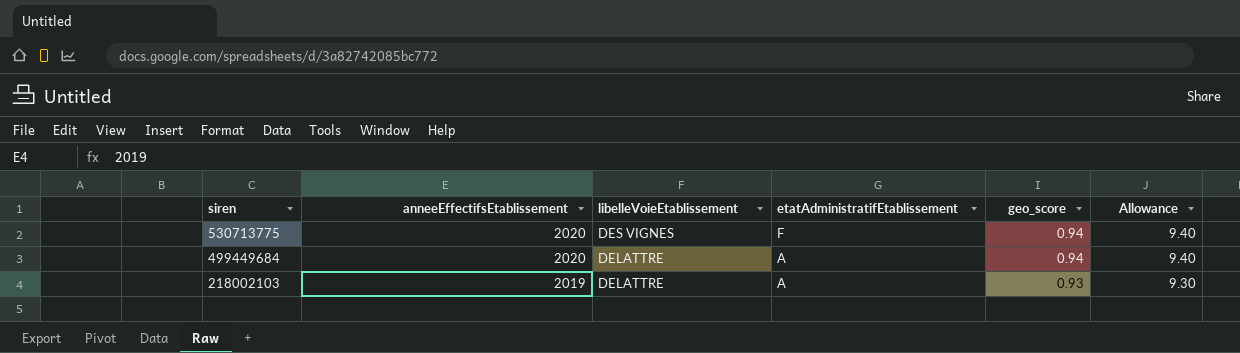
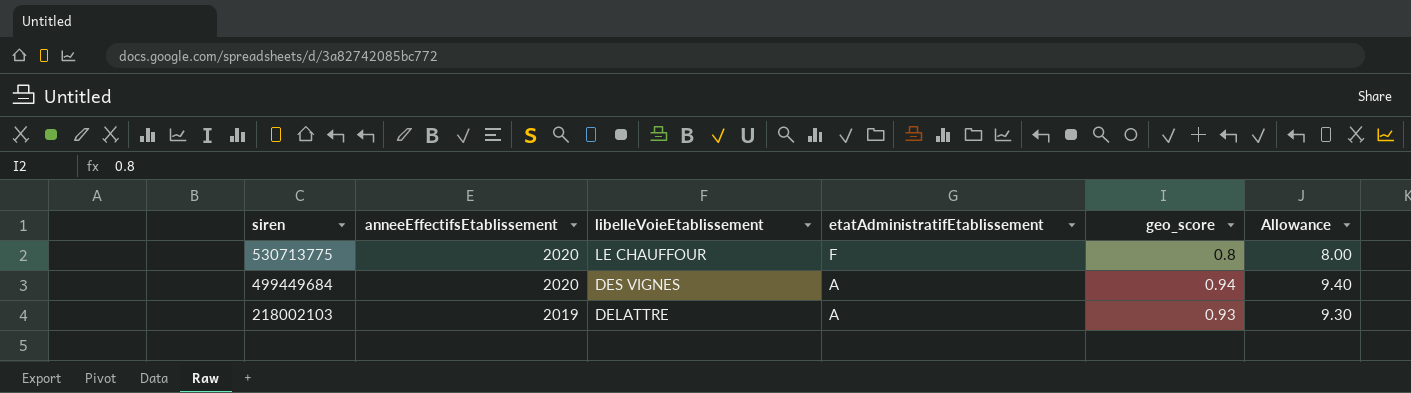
530713775 | libelleVoieEtablissement: DES VIGNES -> LE CHAUFFOUR
530713775 | geo_score: 0.94 -> 0.8
530713775 | Allowance: 9.40 -> 8.00
499449684 | libelleVoieEtablissement: DELATTRE -> DES VIGNES

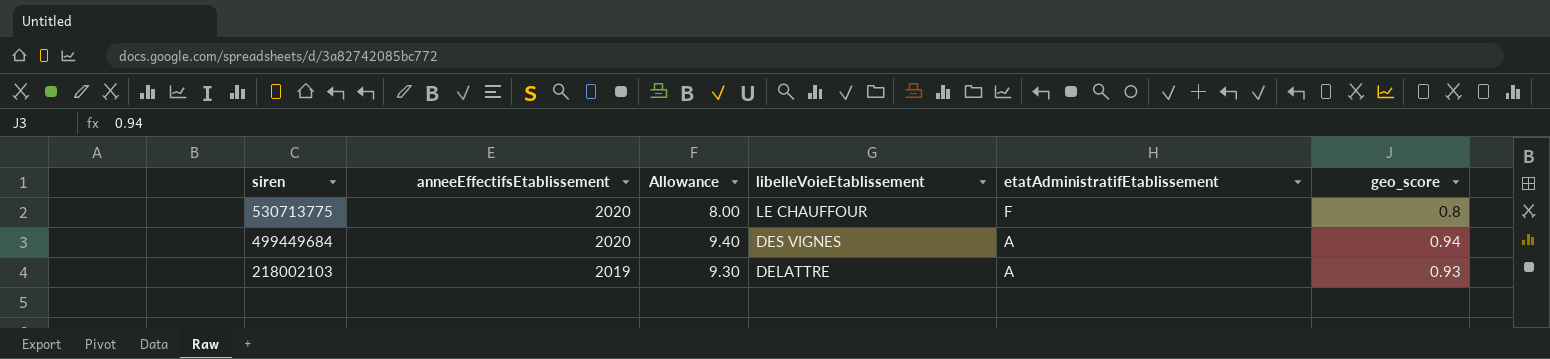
column Allowance | position: 6 -> 3

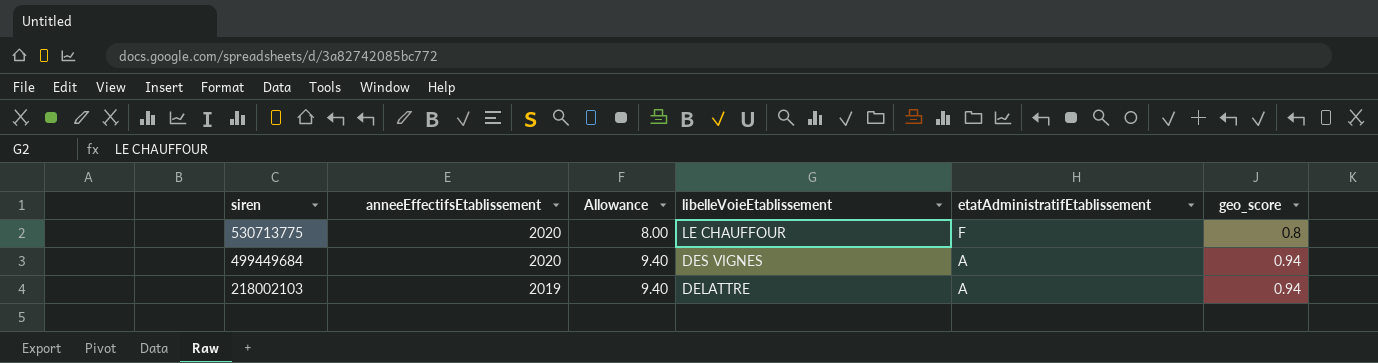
218002103 | Allowance: 9.30 -> 9.40
218002103 | geo_score: 0.93 -> 0.94

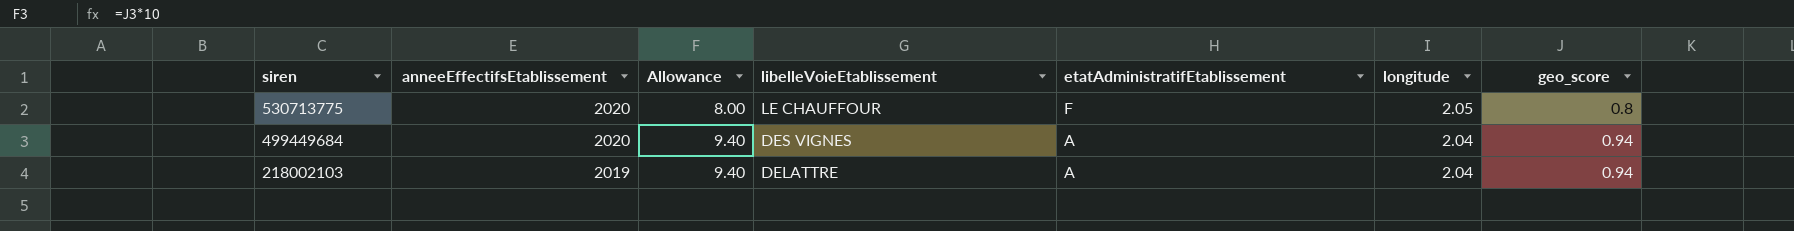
column longitude | position: none -> 6

